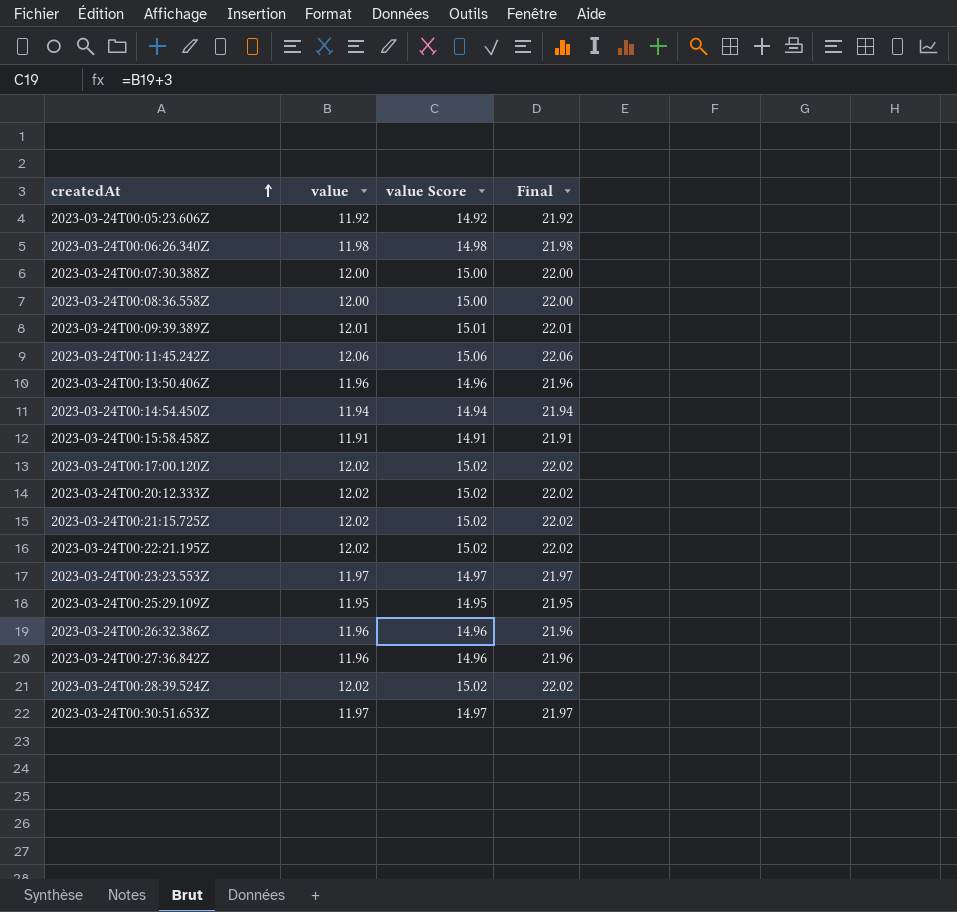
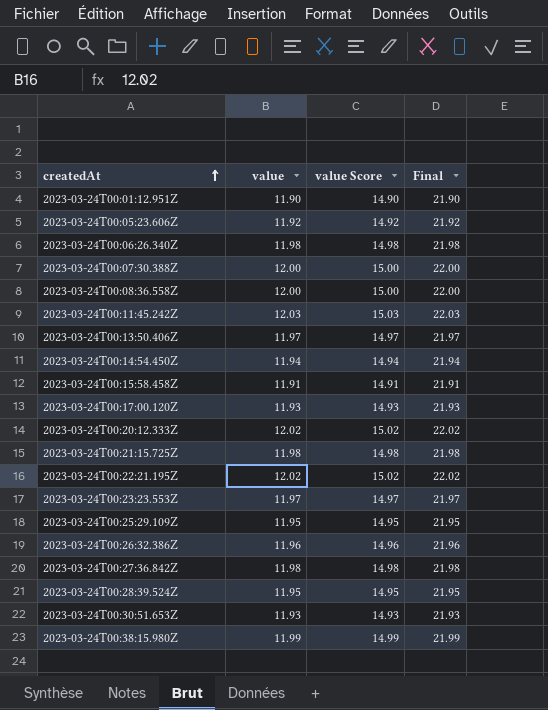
row 2023-03-24T00:09:39.389Z: 12.01 | 15.01 | 22.01 -> none
row 2023-03-24T00:01:12.951Z: none -> 11.90 | 14.90 | 21.90
2023-03-24T00:11:45.242Z | value: 12.06 -> 12.03
2023-03-24T00:11:45.242Z | value Score: 15.06 -> 15.03
2023-03-24T00:11:45.242Z | Final: 22.06 -> 22.03
2023-03-24T00:13:50.406Z | value: 11.96 -> 11.97
2023-03-24T00:13:50.406Z | value Score: 14.96 -> 14.97
2023-03-24T00:13:50.406Z | Final: 21.96 -> 21.97
2023-03-24T00:17:00.120Z | value: 12.02 -> 11.93
2023-03-24T00:17:00.120Z | value Score: 15.02 -> 14.93
2023-03-24T00:17:00.120Z | Final: 22.02 -> 21.93
2023-03-24T00:21:15.725Z | value: 12.02 -> 11.98
2023-03-24T00:21:15.725Z | value Score: 15.02 -> 14.98
2023-03-24T00:21:15.725Z | Final: 22.02 -> 21.98
2023-03-24T00:27:36.842Z | value: 11.96 -> 11.98
2023-03-24T00:27:36.842Z | value Score: 14.96 -> 14.98
2023-03-24T00:27:36.842Z | Final: 21.96 -> 21.98
2023-03-24T00:28:39.524Z | value: 12.02 -> 11.95
2023-03-24T00:28:39.524Z | value Score: 15.02 -> 14.95
2023-03-24T00:28:39.524Z | Final: 22.02 -> 21.95
2023-03-24T00:30:51.653Z | value: 11.97 -> 11.93
2023-03-24T00:30:51.653Z | value Score: 14.97 -> 14.93
2023-03-24T00:30:51.653Z | Final: 21.97 -> 21.93
row 2023-03-24T00:38:15.980Z: none -> 11.99 | 14.99 | 21.99

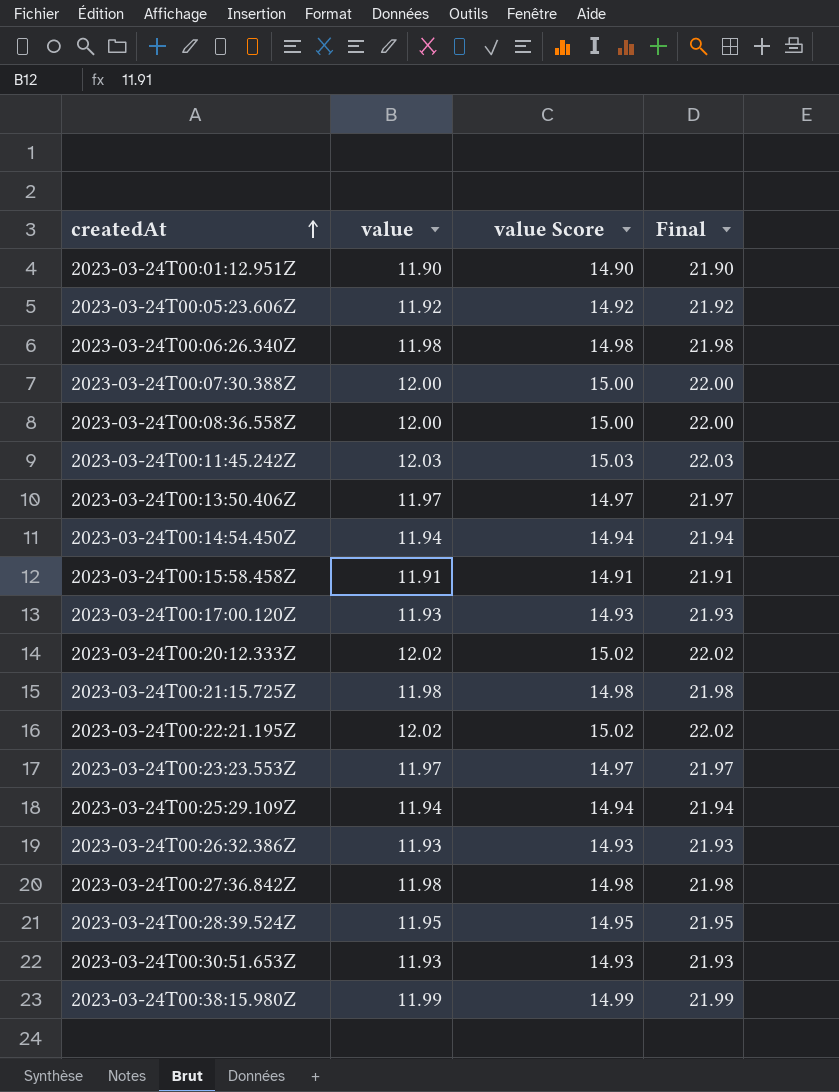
2023-03-24T00:25:29.109Z | value: 11.95 -> 11.94
2023-03-24T00:25:29.109Z | value Score: 14.95 -> 14.94
2023-03-24T00:25:29.109Z | Final: 21.95 -> 21.94
2023-03-24T00:26:32.386Z | value: 11.96 -> 11.93
2023-03-24T00:26:32.386Z | value Score: 14.96 -> 14.93
2023-03-24T00:26:32.386Z | Final: 21.96 -> 21.93

